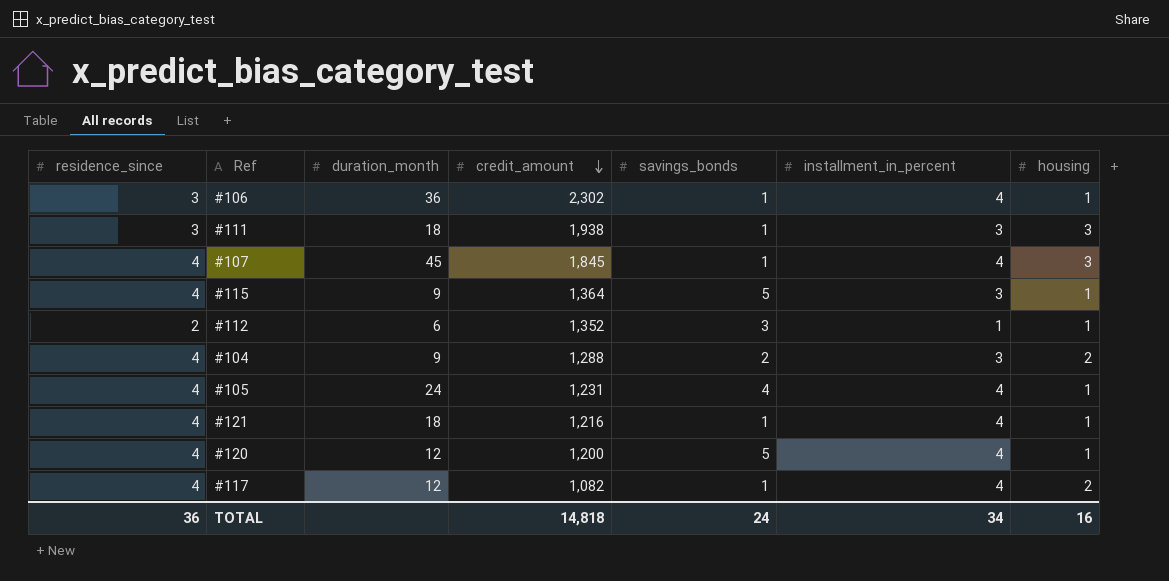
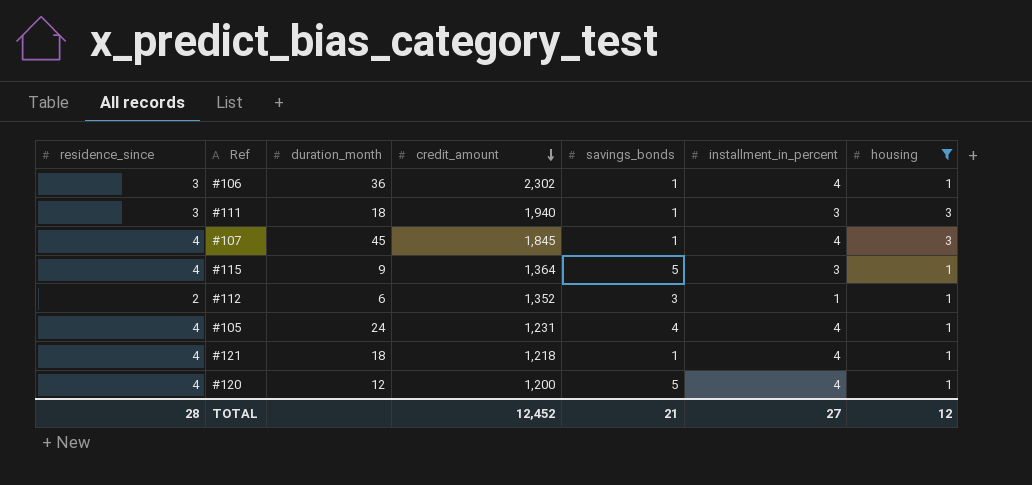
filter: none -> housing != 2
#111 | credit_amount: 1,938 -> 1,940
#121 | credit_amount: 1,216 -> 1,218
TOTAL | residence_since: 36 -> 28
TOTAL | credit_amount: 14,818 -> 12,452
TOTAL | savings_bonds: 24 -> 21
TOTAL | installment_in_percent: 34 -> 27
TOTAL | housing: 16 -> 12

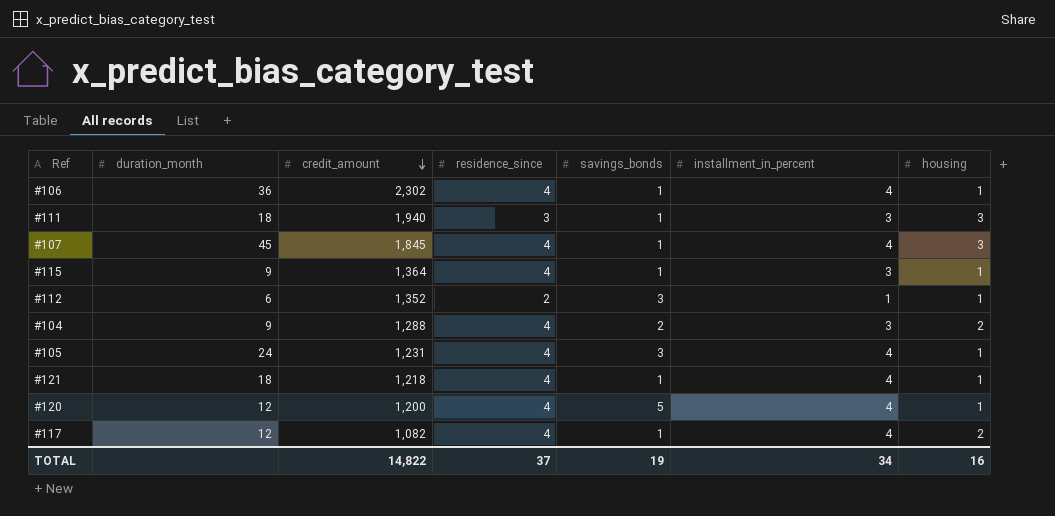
filter: housing != 2 -> none
column residence_since | position: 1 -> 4
#106 | residence_since: 3 -> 4
#115 | savings_bonds: 5 -> 1
#105 | savings_bonds: 4 -> 3
TOTAL | credit_amount: 12,452 -> 14,822
TOTAL | residence_since: 28 -> 37
TOTAL | savings_bonds: 21 -> 19
TOTAL | installment_in_percent: 27 -> 34
TOTAL | housing: 12 -> 16

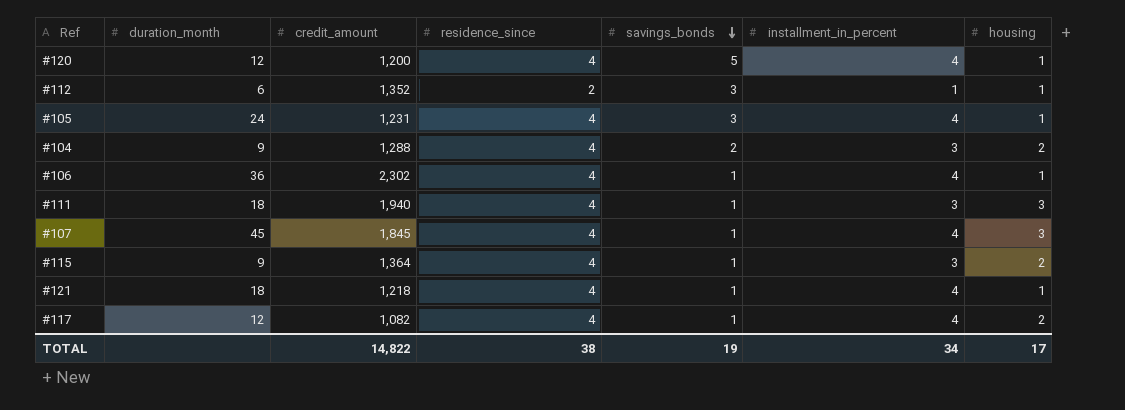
row order: credit_amount descending -> savings_bonds descending
#111 | residence_since: 3 -> 4
#115 | housing: 1 -> 2
TOTAL | residence_since: 37 -> 38
TOTAL | housing: 16 -> 17

